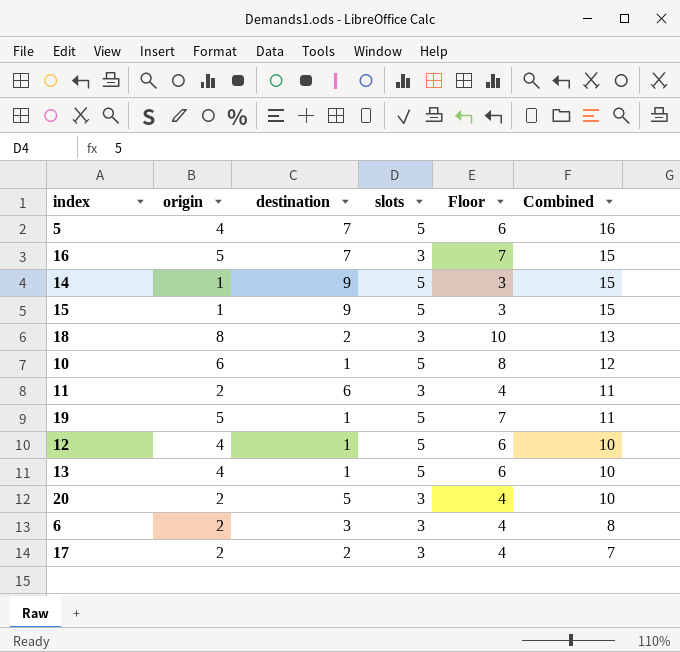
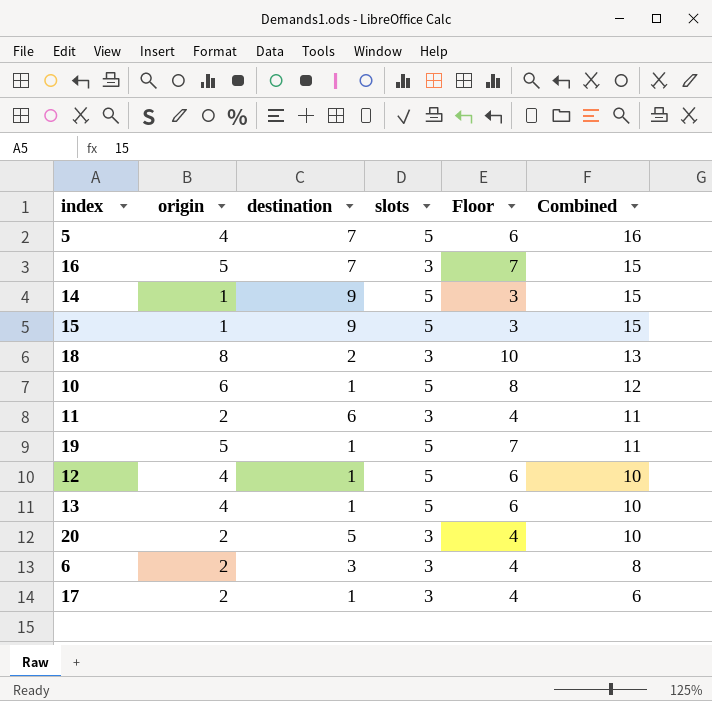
17 | destination: 2 -> 1
17 | Combined: 7 -> 6

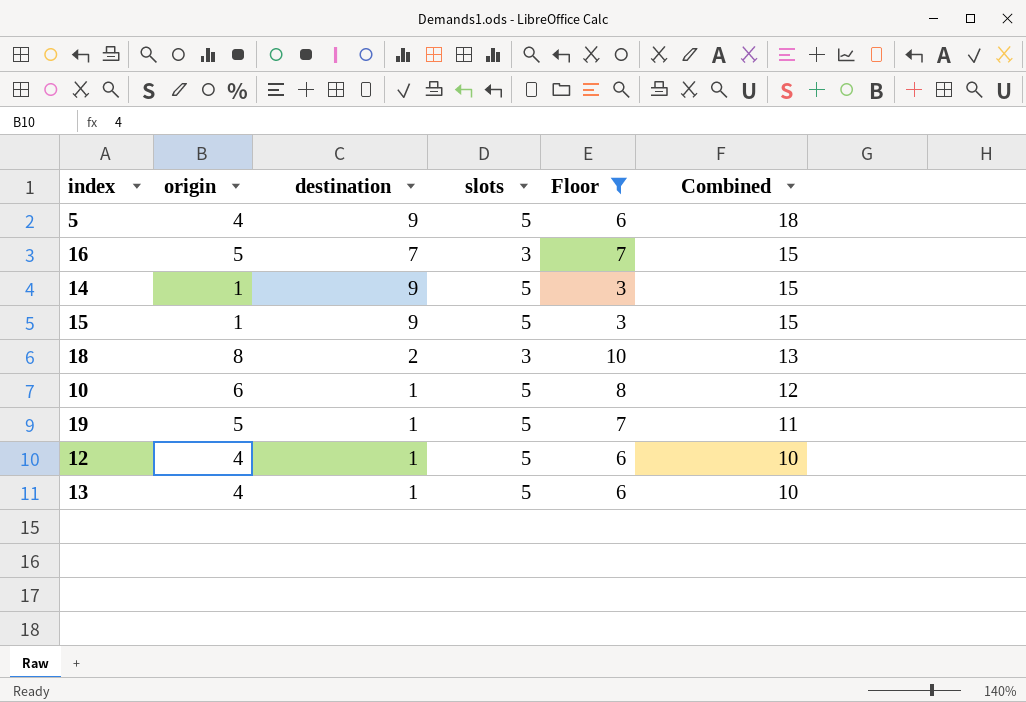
filter: none -> Floor != 4
5 | destination: 7 -> 9
5 | Combined: 16 -> 18

